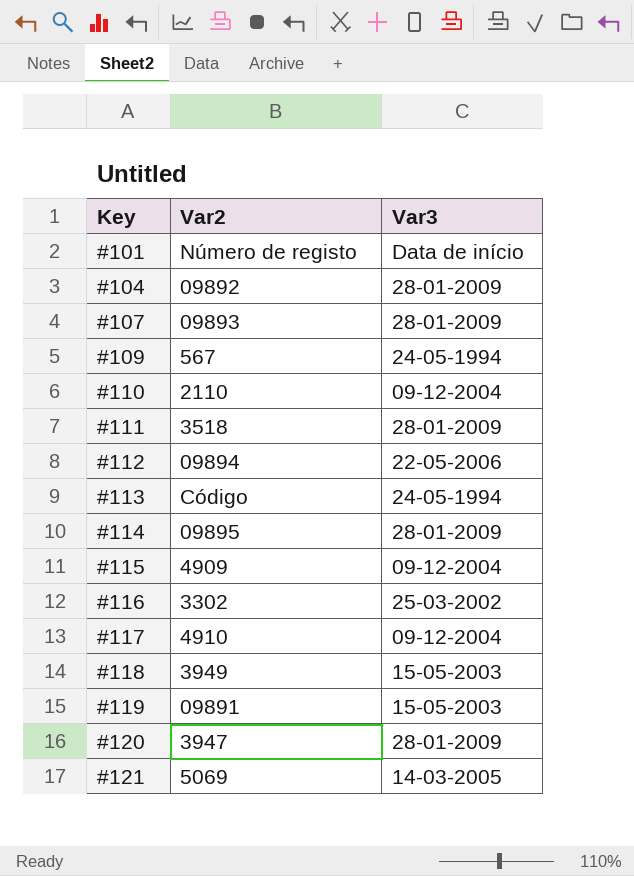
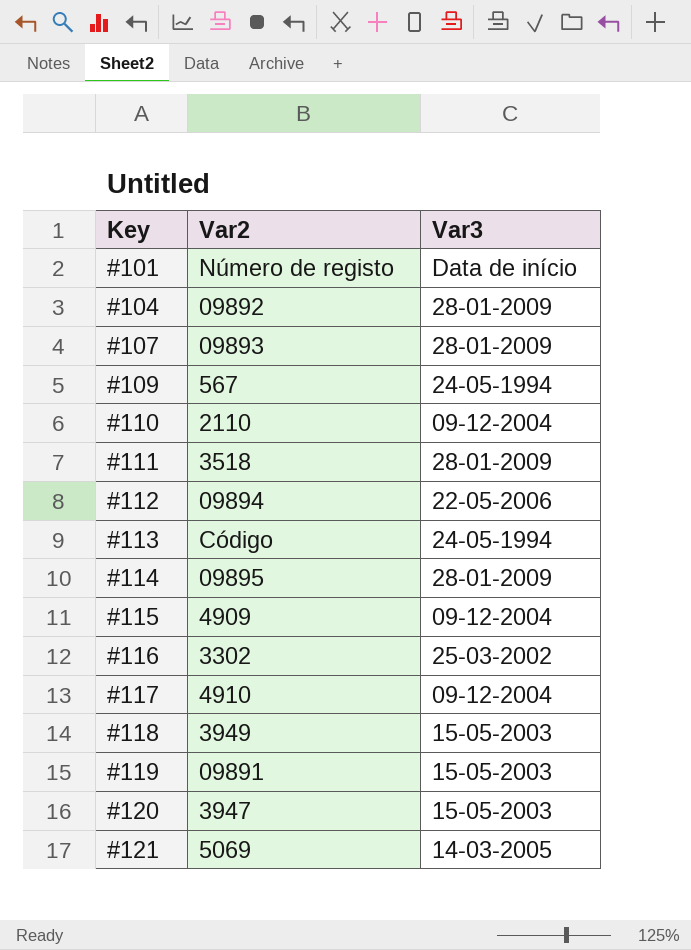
#120 | Var3: 28-01-2009 -> 15-05-2003

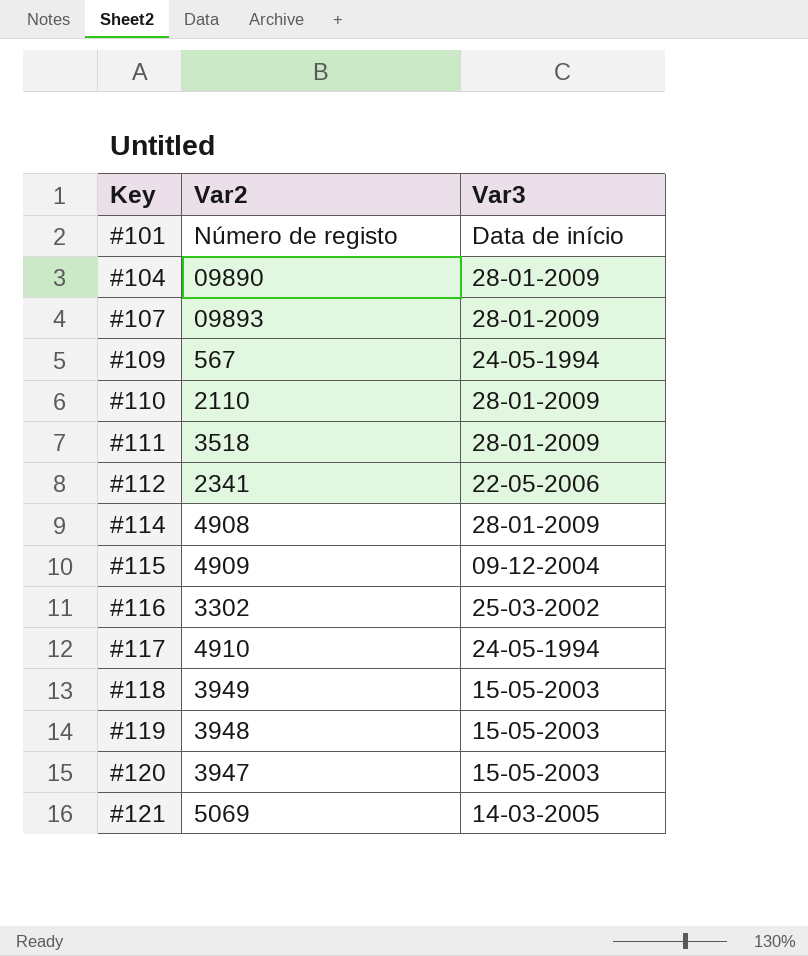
row #113: Código | 24-05-1994 -> none
#104 | Var2: 09892 -> 09890
#110 | Var3: 09-12-2004 -> 28-01-2009
#112 | Var2: 09894 -> 2341
#114 | Var2: 09895 -> 4908
#117 | Var3: 09-12-2004 -> 24-05-1994
#119 | Var2: 09891 -> 3948

